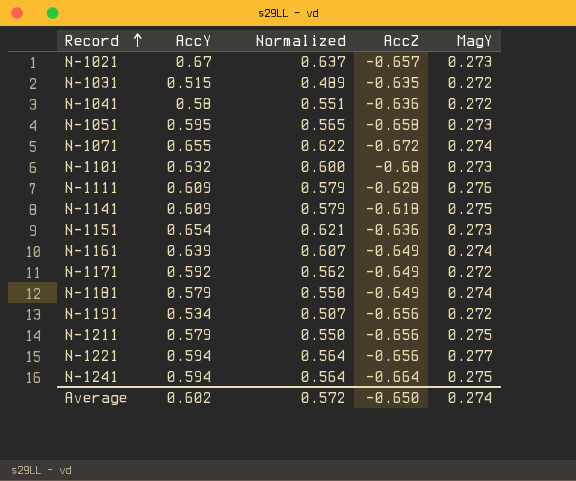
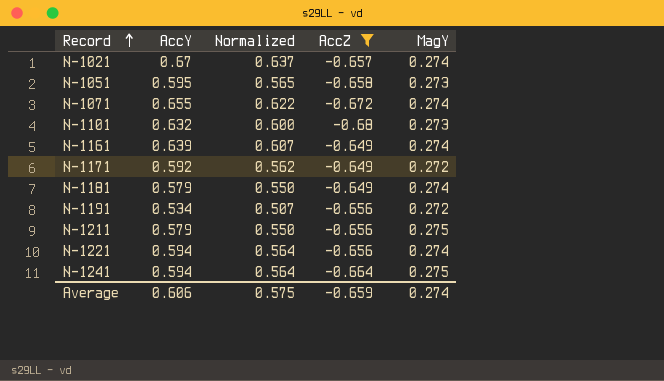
filter: none -> AccZ <= -0.649
N-1021 | MagY: 0.273 -> 0.274
N-1221 | MagY: 0.277 -> 0.274
Average | AccY: 0.602 -> 0.606
Average | Normalized: 0.572 -> 0.575
Average | AccZ: -0.650 -> -0.659

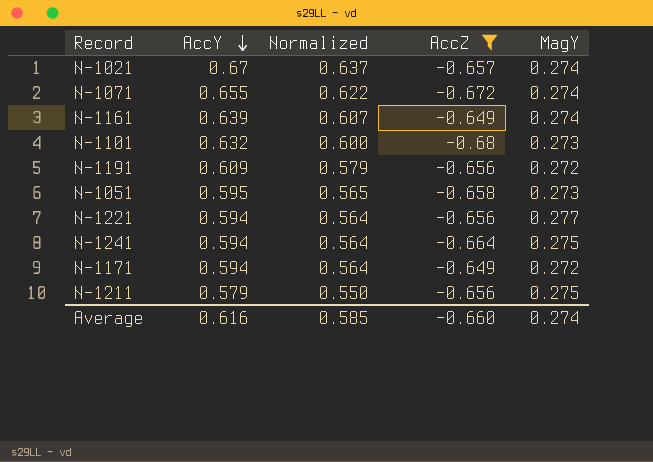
row order: Record ascending -> AccY descending
row N-1181: 0.579 | 0.550 | -0.649 | 0.274 -> none
N-1191 | AccY: 0.534 -> 0.609
N-1191 | Normalized: 0.507 -> 0.579
N-1221 | MagY: 0.274 -> 0.277
N-1171 | AccY: 0.592 -> 0.594
N-1171 | Normalized: 0.562 -> 0.564
Average | AccY: 0.606 -> 0.616
Average | Normalized: 0.575 -> 0.585
Average | AccZ: -0.659 -> -0.660

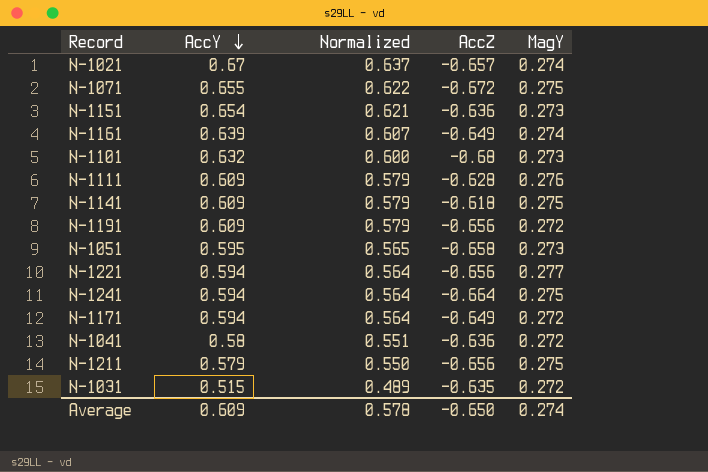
filter: AccZ <= -0.649 -> none
N-1071 | MagY: 0.274 -> 0.275
Average | AccY: 0.616 -> 0.609
Average | Normalized: 0.585 -> 0.578
Average | AccZ: -0.660 -> -0.650

